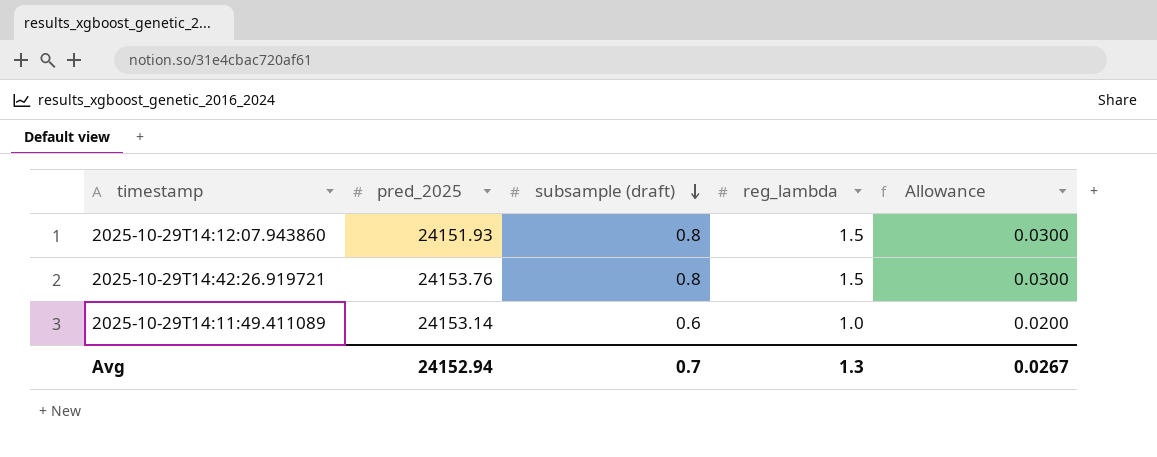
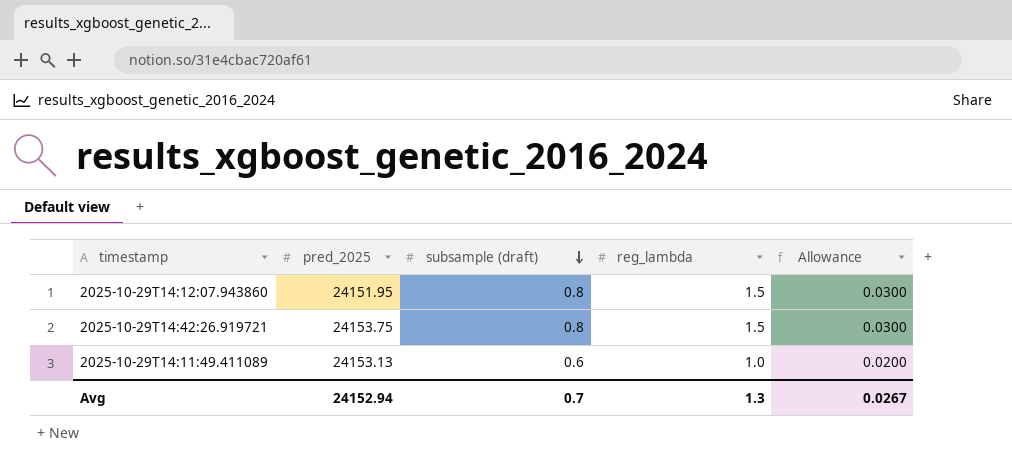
2025-10-29T14:12:07.943860 | pred_2025: 24151.93 -> 24151.95
2025-10-29T14:42:26.919721 | pred_2025: 24153.76 -> 24153.75
2025-10-29T14:11:49.411089 | pred_2025: 24153.14 -> 24153.13

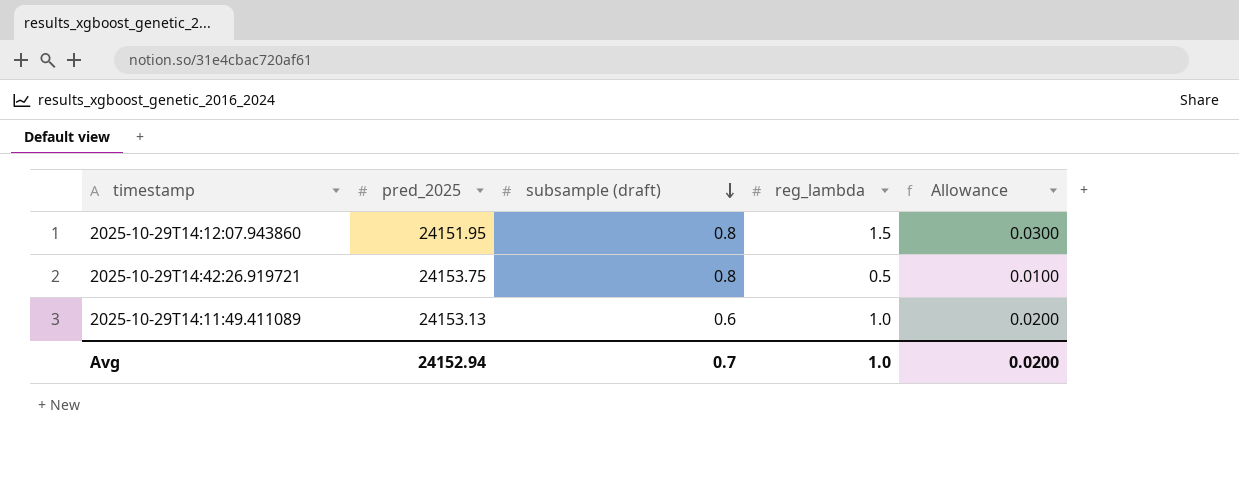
2025-10-29T14:42:26.919721 | reg_lambda: 1.5 -> 0.5
2025-10-29T14:42:26.919721 | Allowance: 0.0300 -> 0.0100
Avg | reg_lambda: 1.3 -> 1.0
Avg | Allowance: 0.0267 -> 0.0200

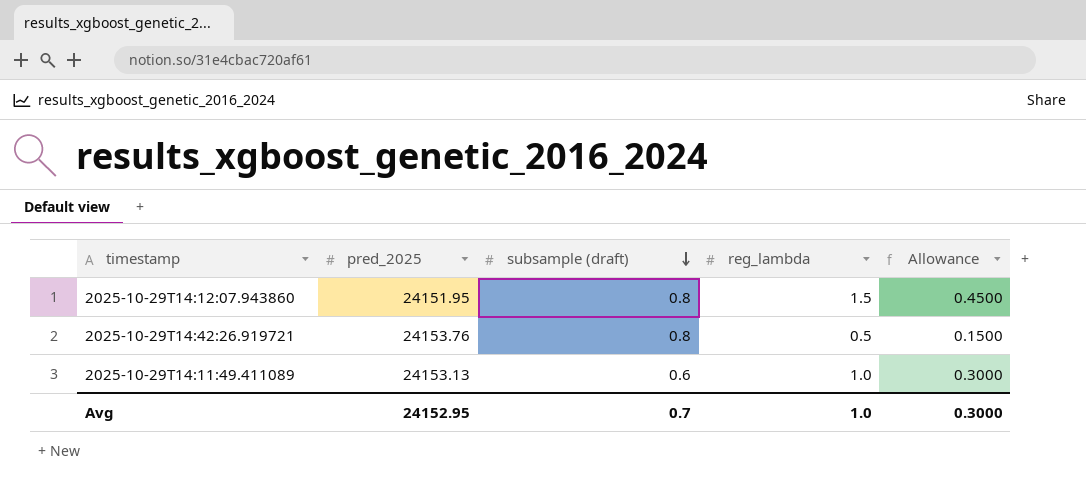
column Allowance | formula: [reg_lambda] * 0.02 -> [reg_lambda] * 0.3
2025-10-29T14:42:26.919721 | pred_2025: 24153.75 -> 24153.76
Avg | pred_2025: 24152.94 -> 24152.95
Avg | Allowance: 0.0200 -> 0.3000

